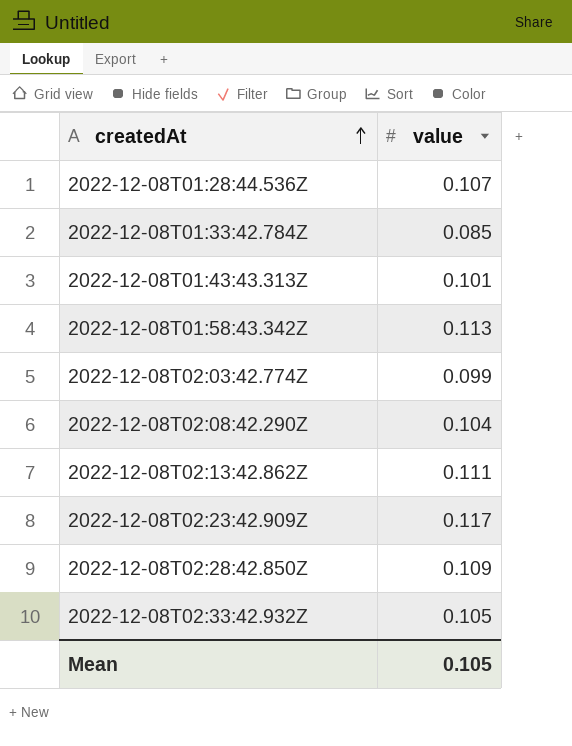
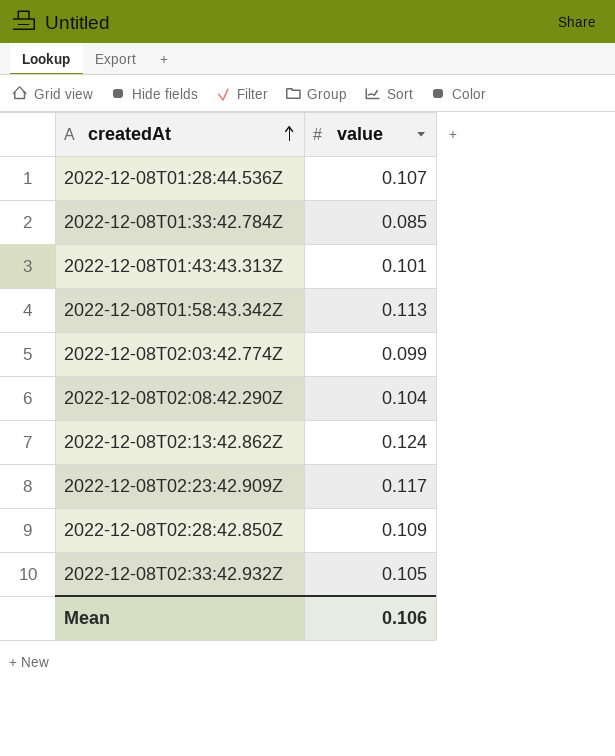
2022-12-08T02:13:42.862Z | value: 0.111 -> 0.124
Mean | value: 0.105 -> 0.106

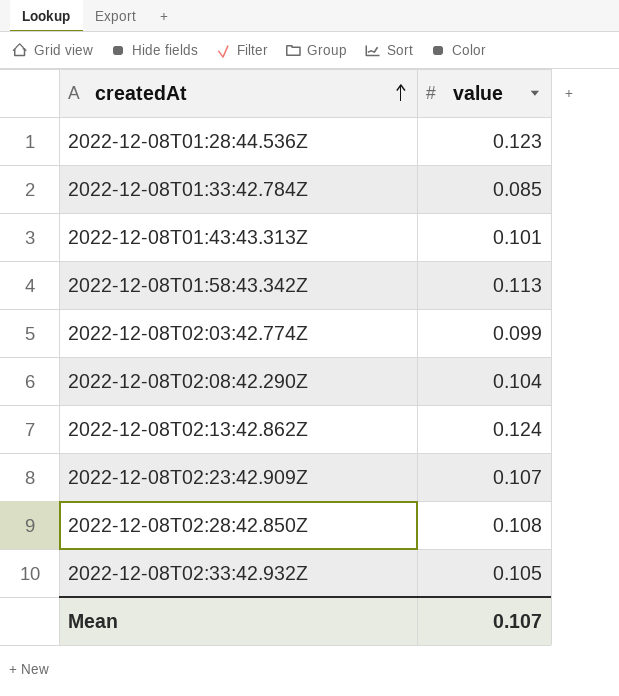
2022-12-08T01:28:44.536Z | value: 0.107 -> 0.123
2022-12-08T02:23:42.909Z | value: 0.117 -> 0.107
2022-12-08T02:28:42.850Z | value: 0.109 -> 0.108
Mean | value: 0.106 -> 0.107

